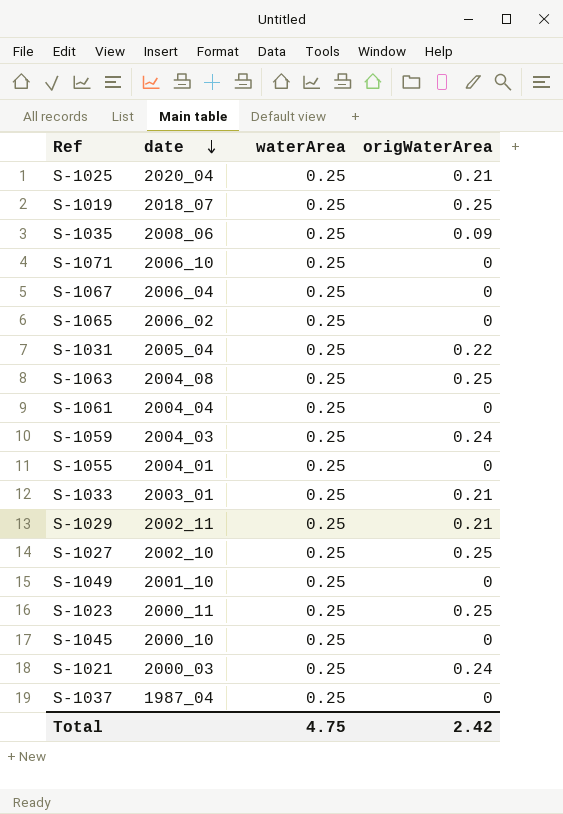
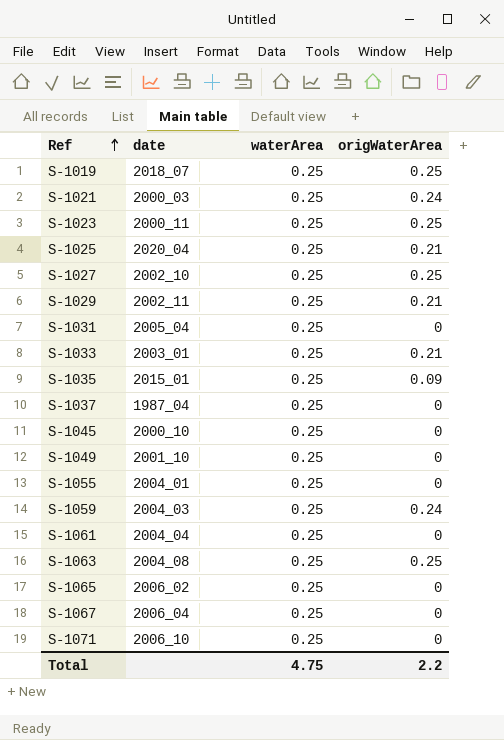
row order: date descending -> Ref ascending
S-1031 | origWaterArea: 0.22 -> 0
S-1035 | date: 2008_06 -> 2015_01
Total | origWaterArea: 2.42 -> 2.2

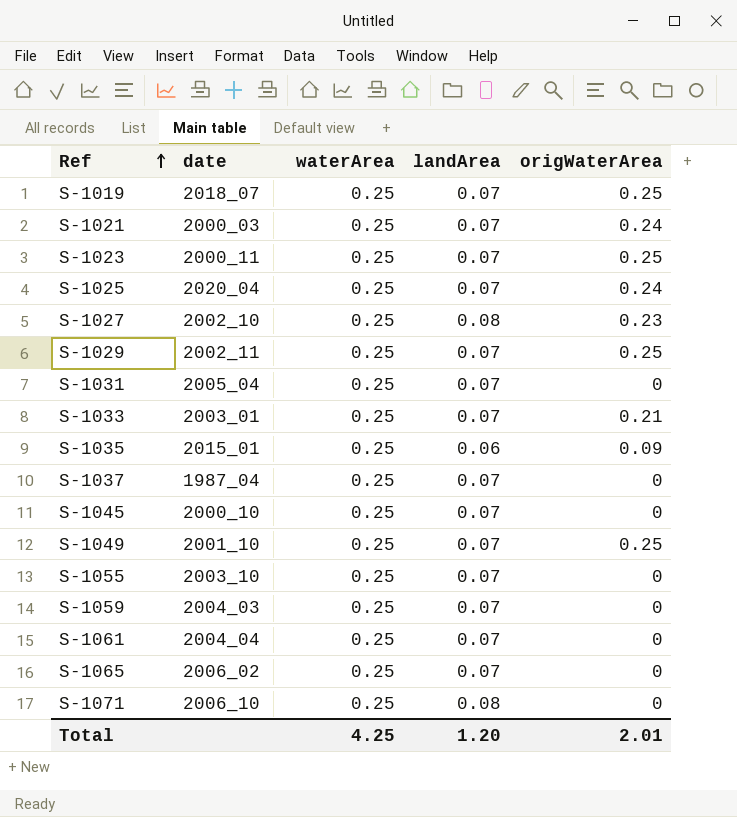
column landArea | position: none -> 4
row S-1063: 2004_08 | 0.25 | 0.25 -> none
row S-1067: 2006_04 | 0.25 | 0 -> none
S-1025 | origWaterArea: 0.21 -> 0.24
S-1027 | origWaterArea: 0.25 -> 0.23
S-1029 | origWaterArea: 0.21 -> 0.25
S-1049 | origWaterArea: 0 -> 0.25
S-1055 | date: 2004_01 -> 2003_10
S-1059 | origWaterArea: 0.24 -> 0
Total | waterArea: 4.75 -> 4.25
Total | origWaterArea: 2.2 -> 2.01

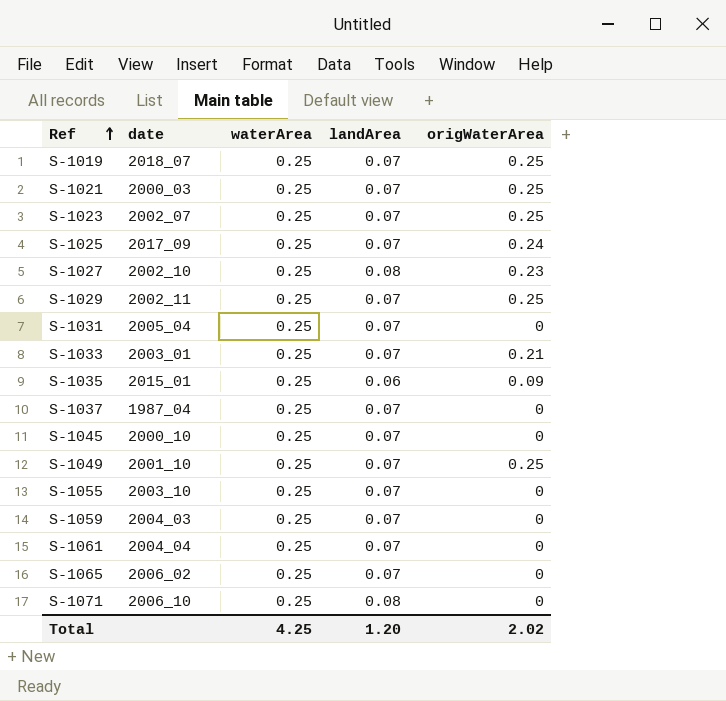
S-1021 | origWaterArea: 0.24 -> 0.25
S-1023 | date: 2000_11 -> 2002_07
S-1025 | date: 2020_04 -> 2017_09
Total | origWaterArea: 2.01 -> 2.02

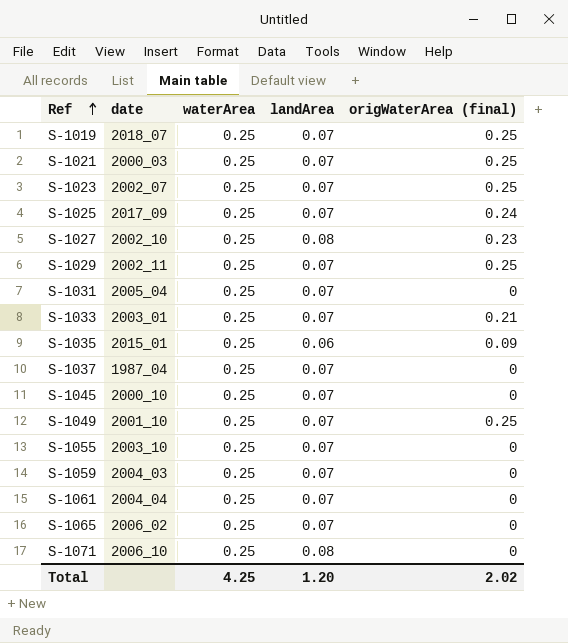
column name: origWaterArea -> origWaterArea (final)

